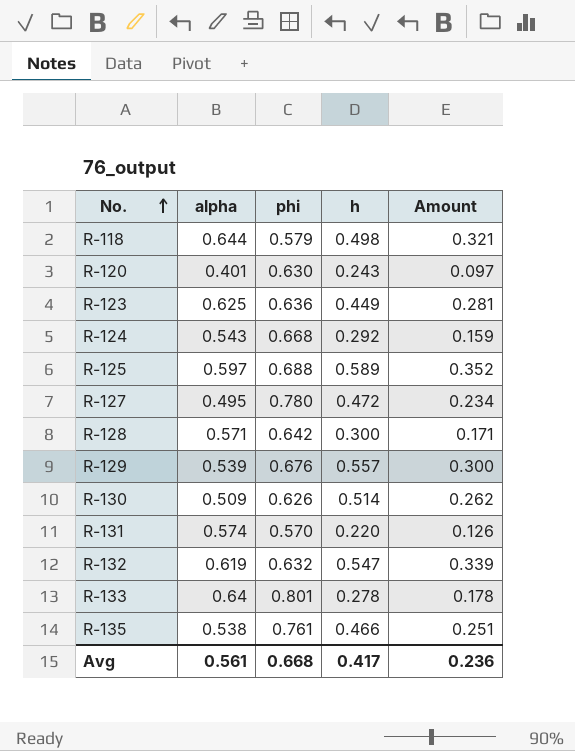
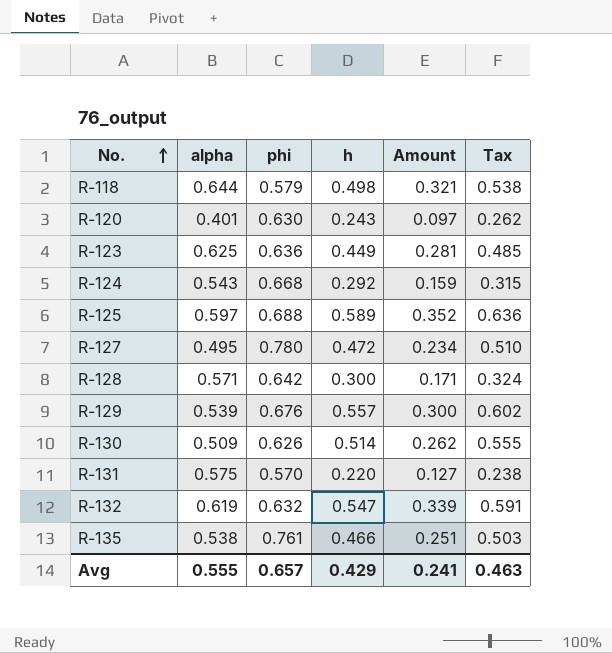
column Tax | formula: none -> [h] * 1.08
row R-133: 0.64 | 0.801 | 0.278 | 0.178 -> none
R-131 | alpha: 0.574 -> 0.575
R-131 | Amount: 0.126 -> 0.127
Avg | alpha: 0.561 -> 0.555
Avg | phi: 0.668 -> 0.657
Avg | h: 0.417 -> 0.429
Avg | Amount: 0.236 -> 0.241

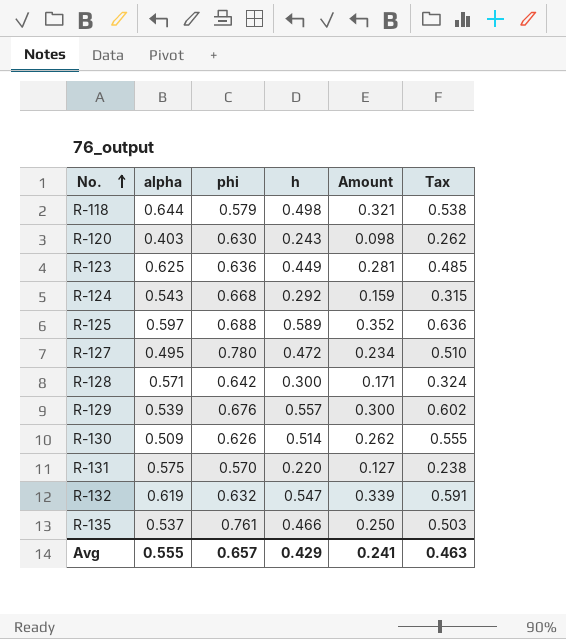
R-120 | alpha: 0.401 -> 0.403
R-120 | Amount: 0.097 -> 0.098
R-135 | alpha: 0.538 -> 0.537
R-135 | Amount: 0.251 -> 0.250

